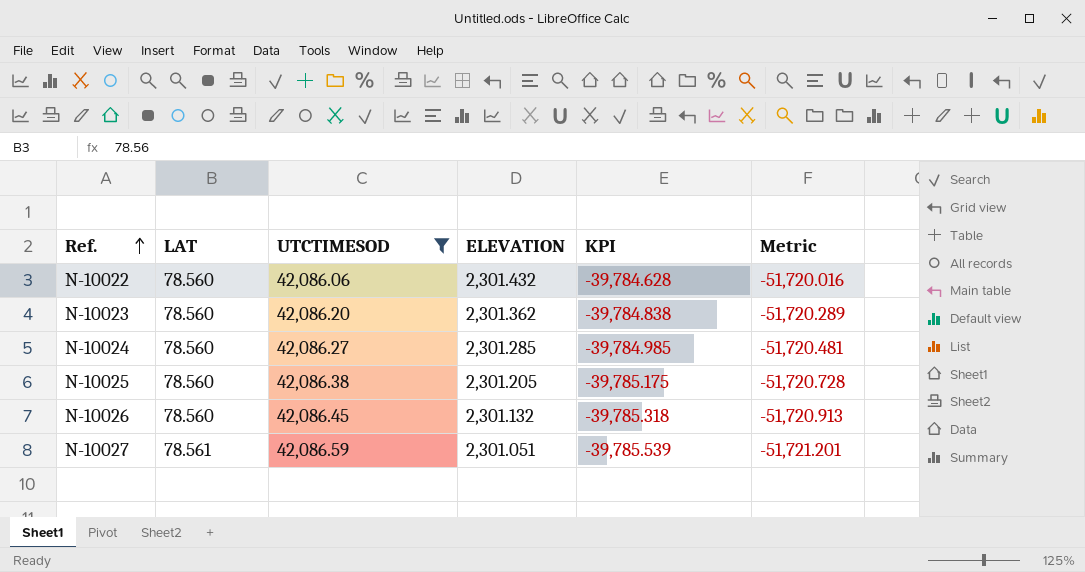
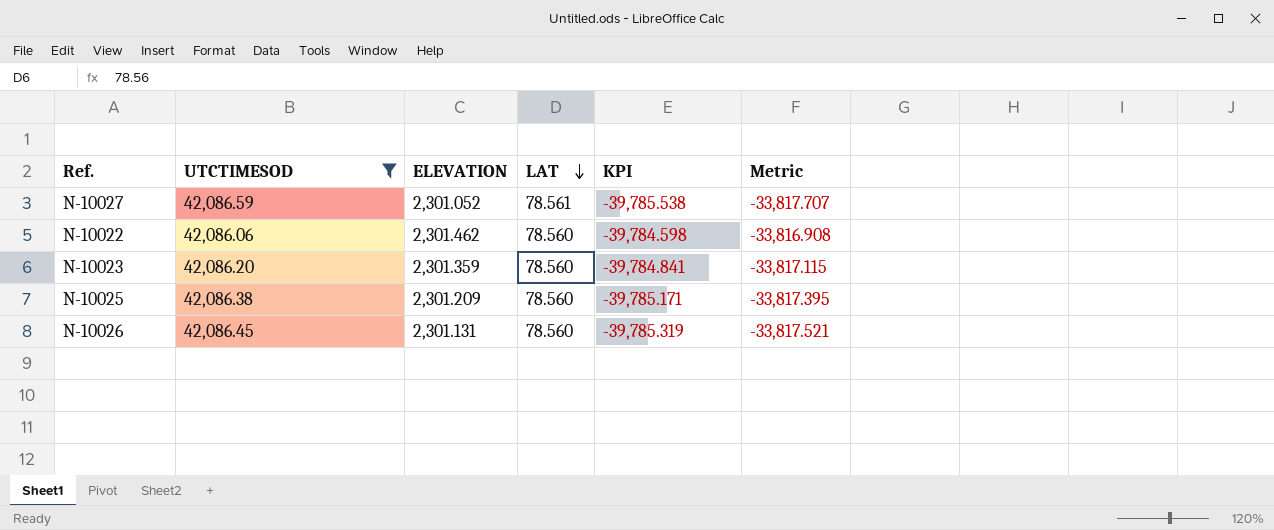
row order: Ref. ascending -> LAT descending
column LAT | position: 2 -> 4
column Metric | formula: [KPI] * 1.3 -> [KPI] * 0.85
row N-10024: 78.560 | 42,086.27 | 2,301.285 | -39,784.985 | -51,720.481 -> none
N-10027 | ELEVATION: 2,301.051 -> 2,301.052
N-10027 | KPI: -39,785.539 -> -39,785.538
N-10022 | ELEVATION: 2,301.432 -> 2,301.462
N-10022 | KPI: -39,784.628 -> -39,784.598
N-10023 | ELEVATION: 2,301.362 -> 2,301.359
N-10023 | KPI: -39,784.838 -> -39,784.841
N-10025 | ELEVATION: 2,301.205 -> 2,301.209
N-10025 | KPI: -39,785.175 -> -39,785.171
N-10026 | ELEVATION: 2,301.132 -> 2,301.131
N-10026 | KPI: -39,785.318 -> -39,785.319

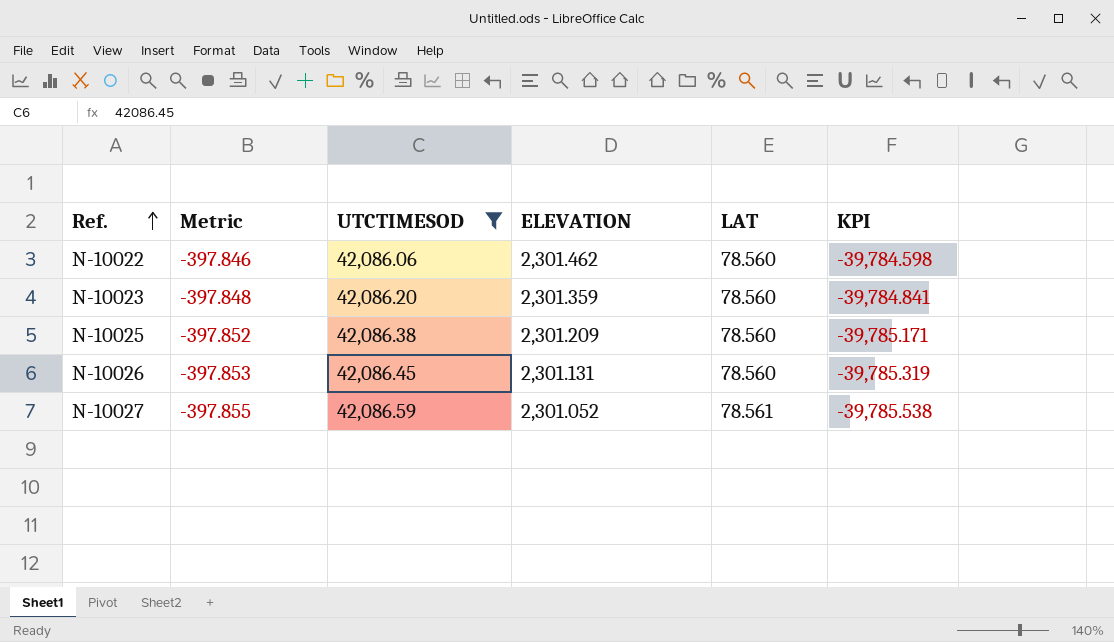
row order: LAT descending -> Ref. ascending
column Metric | formula: [KPI] * 0.85 -> [KPI] * 0.01
column Metric | position: 6 -> 2

